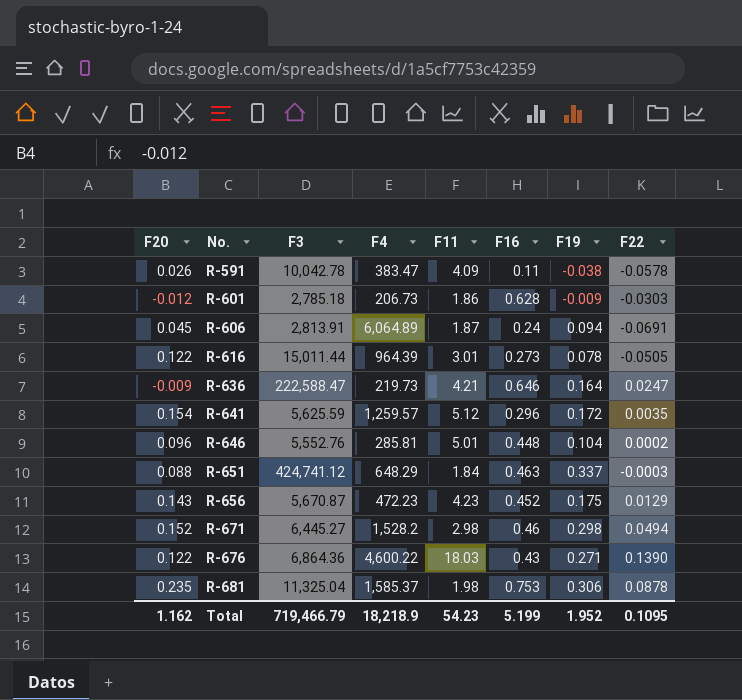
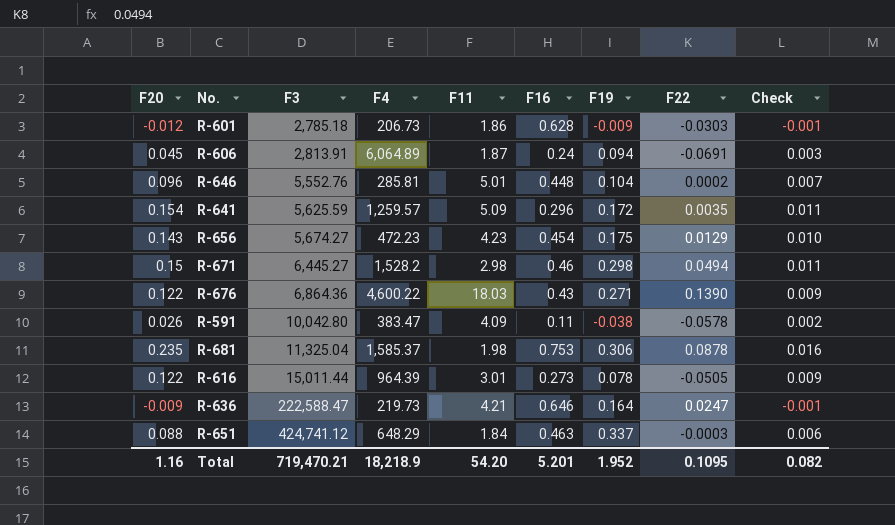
row order: No. ascending -> F3 ascending
column Check | formula: none -> [F20] * 0.07
R-641 | F11: 5.12 -> 5.09
R-656 | F3: 5,670.87 -> 5,674.27
R-656 | F16: 0.452 -> 0.454
R-671 | F20: 0.152 -> 0.15
R-591 | F3: 10,042.78 -> 10,042.80
Total | F20: 1.162 -> 1.16
Total | F3: 719,466.79 -> 719,470.21
Total | F11: 54.23 -> 54.20
Total | F16: 5.199 -> 5.201

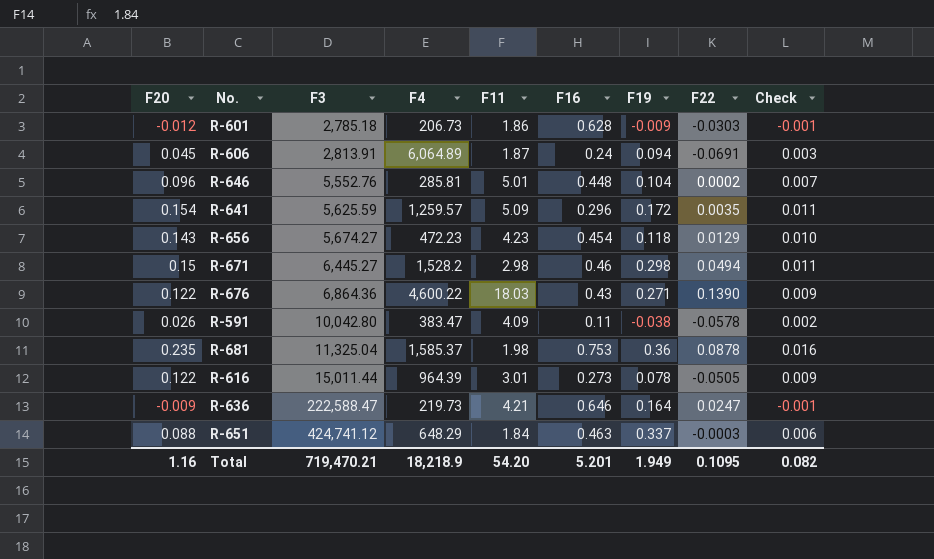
R-656 | F19: 0.175 -> 0.118
R-681 | F19: 0.306 -> 0.36
Total | F19: 1.952 -> 1.949

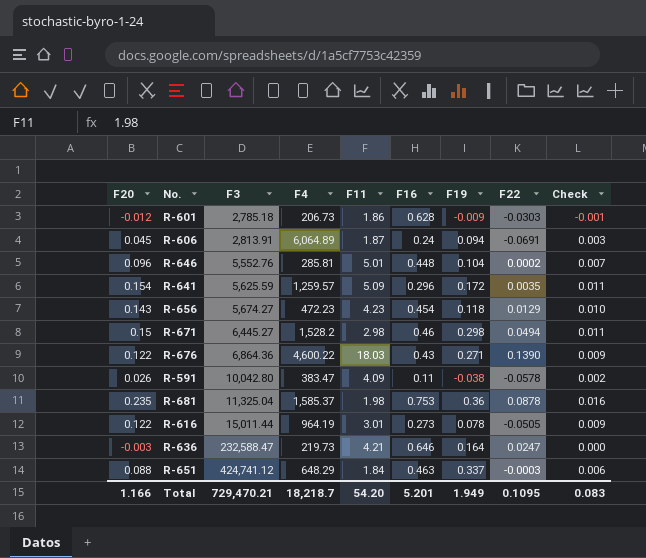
R-616 | F4: 964.39 -> 964.19
R-636 | F20: -0.009 -> -0.003
R-636 | F3: 222,588.47 -> 232,588.47
R-636 | Check: -0.001 -> 0.000
Total | F20: 1.16 -> 1.166
Total | F3: 719,470.21 -> 729,470.21
Total | F4: 18,218.9 -> 18,218.7
Total | Check: 0.082 -> 0.083

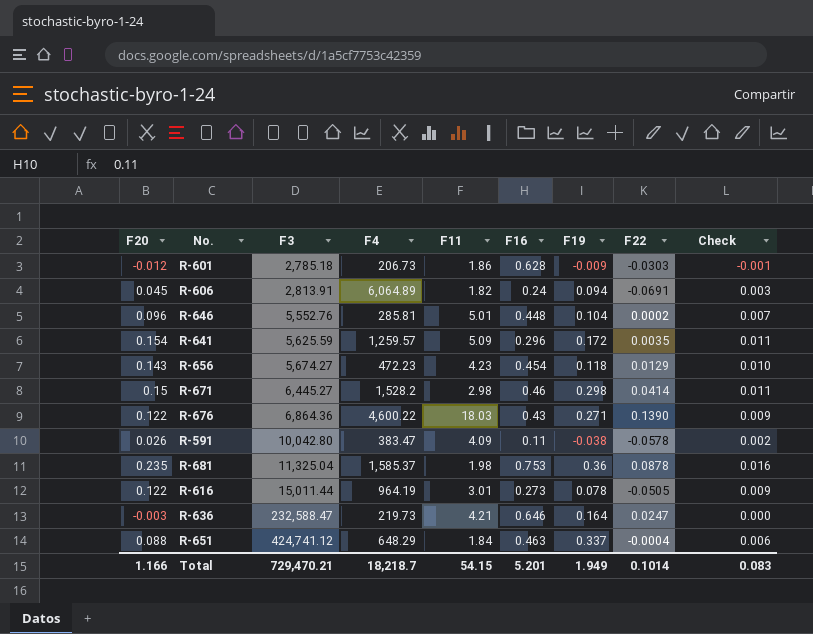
R-606 | F11: 1.87 -> 1.82
R-671 | F22: 0.0494 -> 0.0414
R-651 | F22: -0.0003 -> -0.0004
Total | F11: 54.20 -> 54.15
Total | F22: 0.1095 -> 0.1014

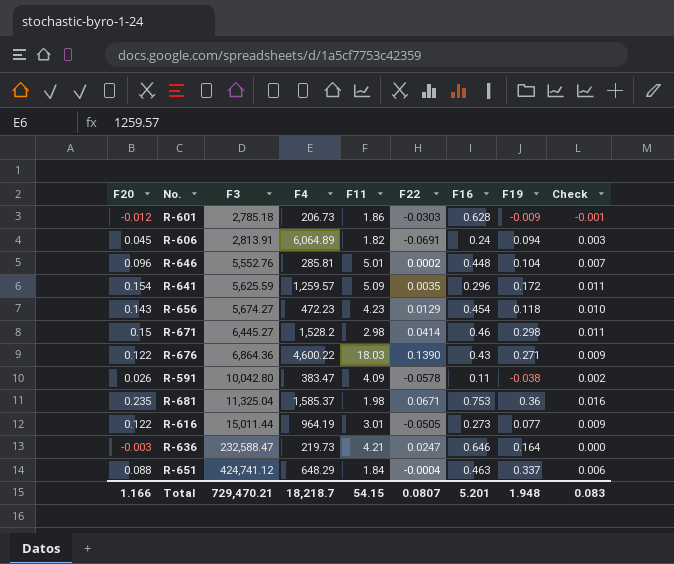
column F22 | position: 8 -> 6
R-681 | F22: 0.0878 -> 0.0671
R-616 | F19: 0.078 -> 0.077
Total | F22: 0.1014 -> 0.0807
Total | F19: 1.949 -> 1.948

